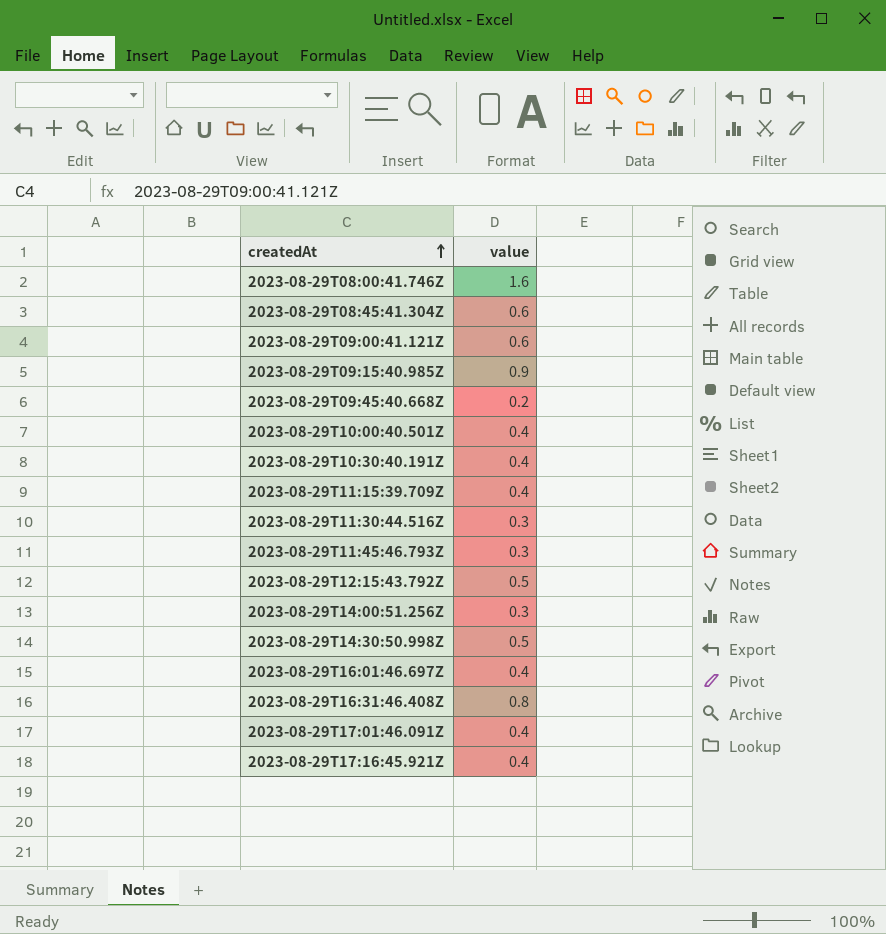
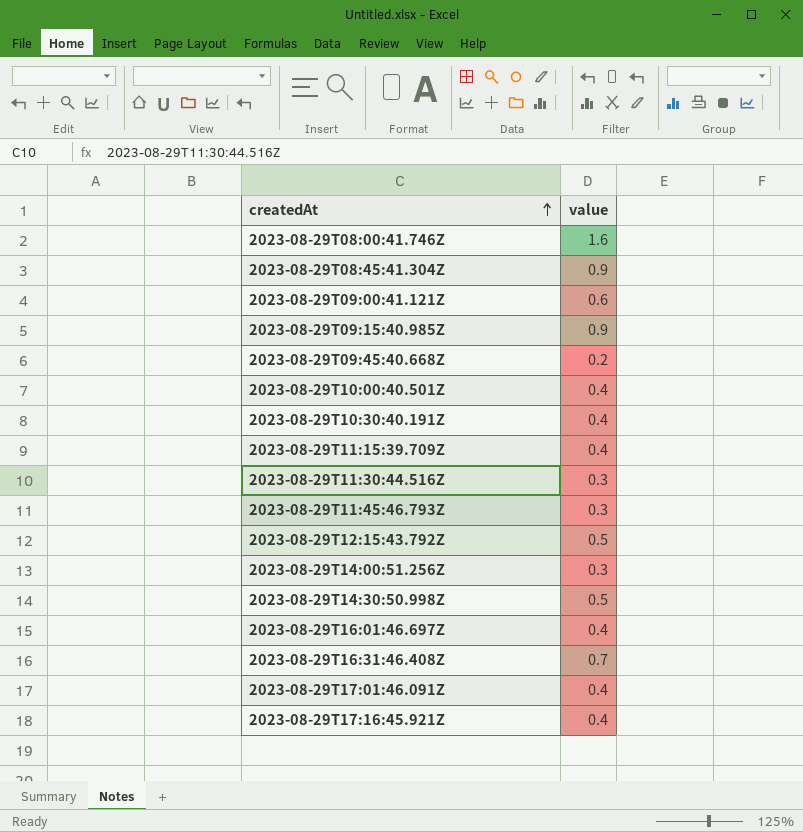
2023-08-29T08:45:41.304Z | value: 0.6 -> 0.9
2023-08-29T16:31:46.408Z | value: 0.8 -> 0.7

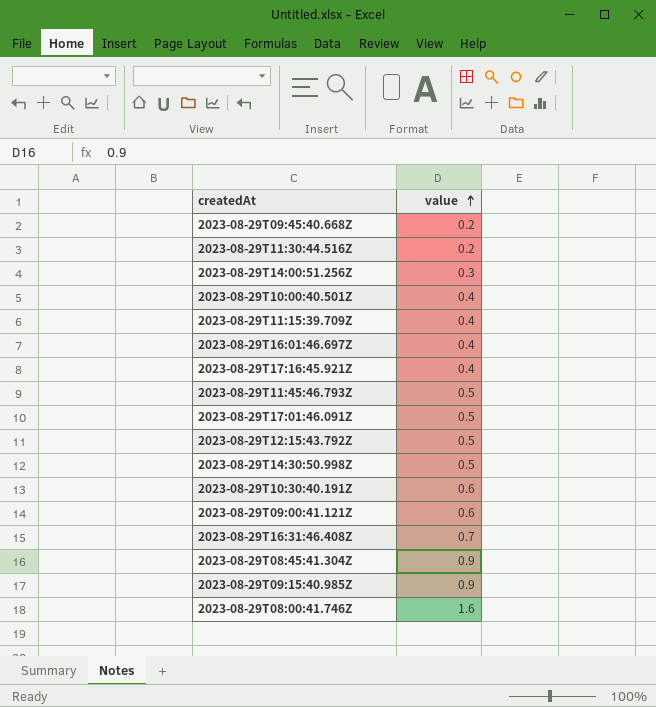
row order: createdAt ascending -> value ascending
2023-08-29T11:30:44.516Z | value: 0.3 -> 0.2
2023-08-29T11:45:46.793Z | value: 0.3 -> 0.5
2023-08-29T17:01:46.091Z | value: 0.4 -> 0.5
2023-08-29T10:30:40.191Z | value: 0.4 -> 0.6

